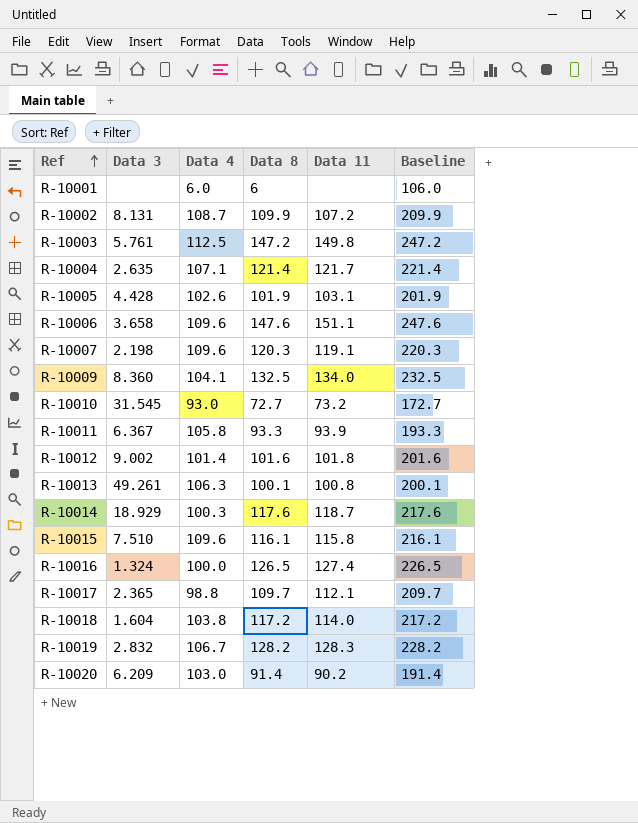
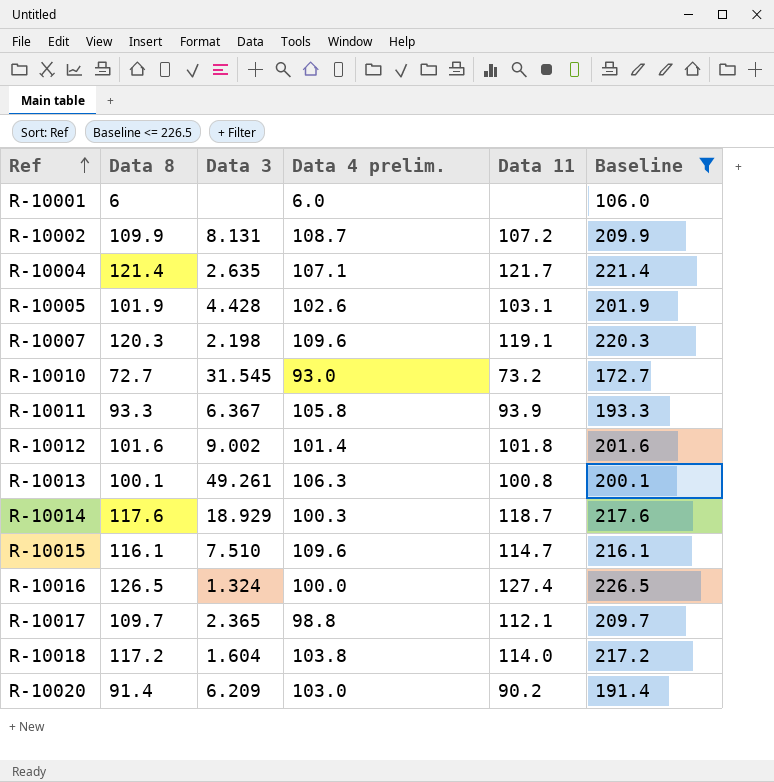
filter: none -> Baseline <= 226.5
column Data 8 | position: 4 -> 2
column name: Data 4 -> Data 4 prelim.
R-10015 | Data 11: 115.8 -> 114.7

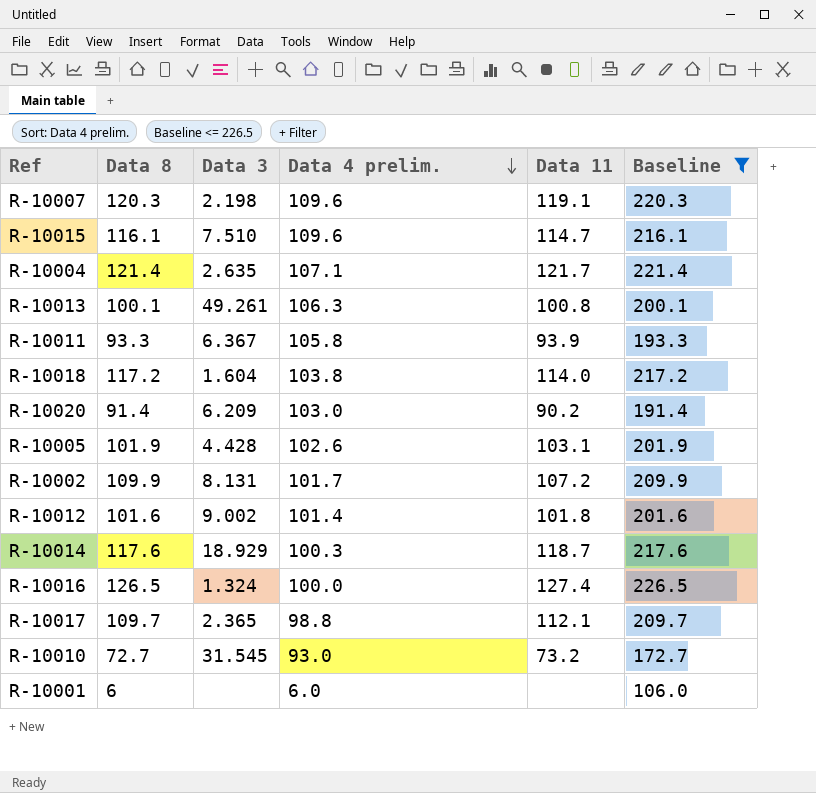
row order: Ref ascending -> Data 4 prelim. descending
R-10002 | Data 4 prelim.: 108.7 -> 101.7

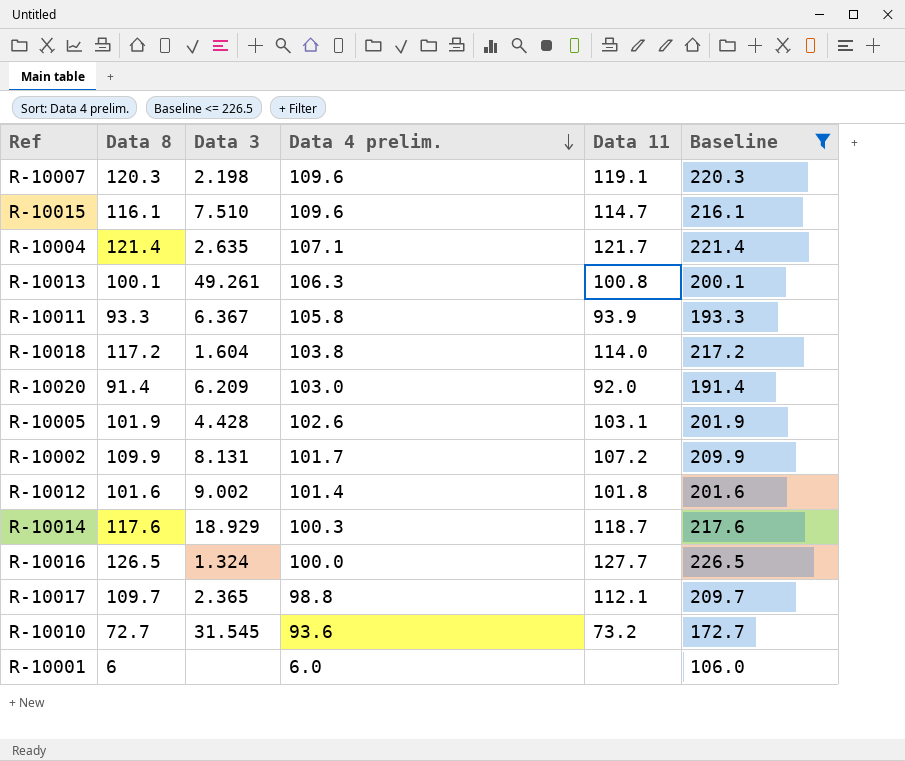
R-10020 | Data 11: 90.2 -> 92.0
R-10016 | Data 11: 127.4 -> 127.7
R-10010 | Data 4 prelim.: 93.0 -> 93.6

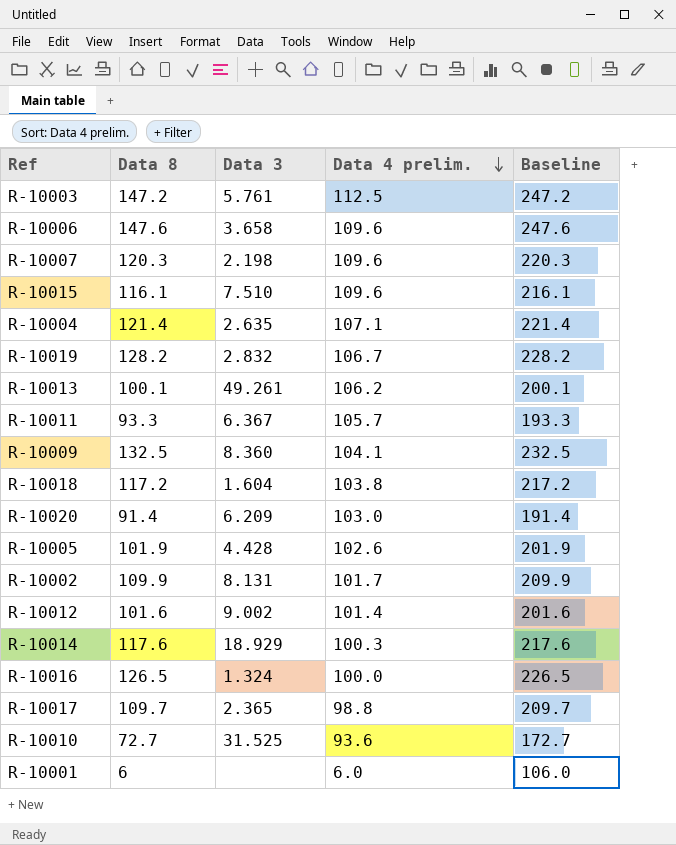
filter: Baseline <= 226.5 -> none
column Data 11 | position: 5 -> none
R-10013 | Data 4 prelim.: 106.3 -> 106.2
R-10011 | Data 4 prelim.: 105.8 -> 105.7
R-10010 | Data 3: 31.545 -> 31.525

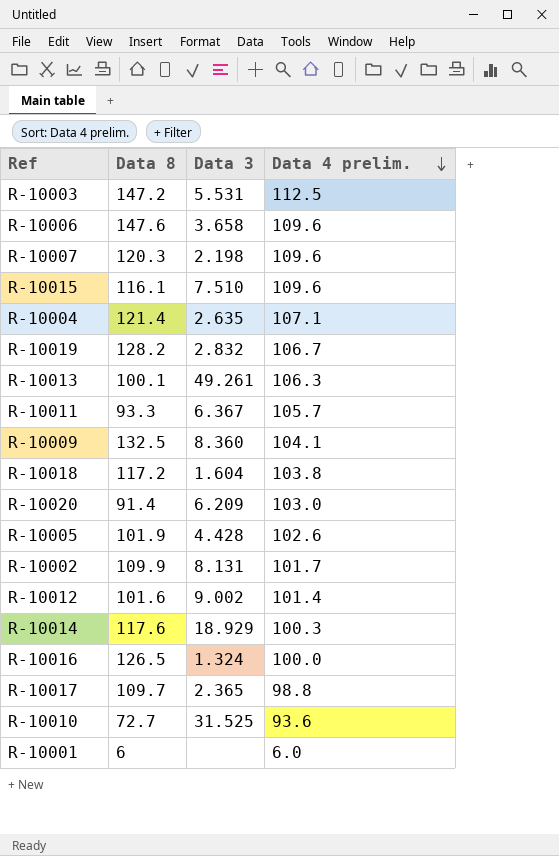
column Baseline | formula: [Data 8] + 100 -> none
R-10003 | Data 3: 5.761 -> 5.531
R-10013 | Data 4 prelim.: 106.2 -> 106.3

